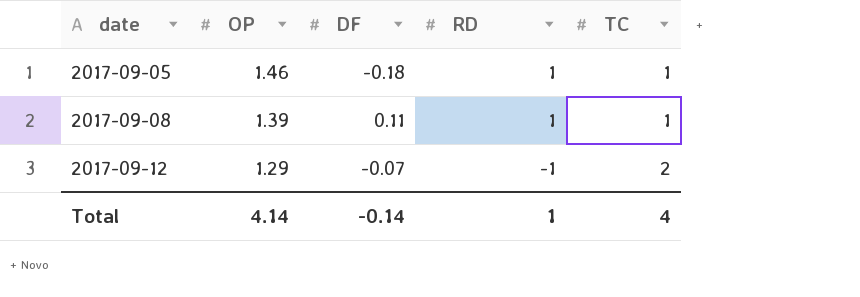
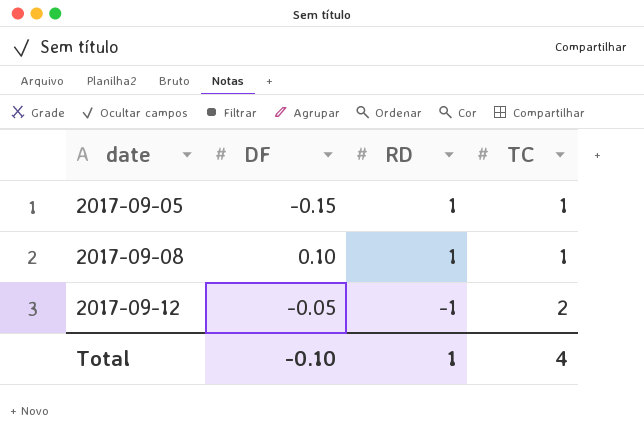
column OP | position: 2 -> none
2017-09-05 | DF: -0.18 -> -0.15
2017-09-08 | DF: 0.11 -> 0.10
2017-09-12 | DF: -0.07 -> -0.05
Total | DF: -0.14 -> -0.10

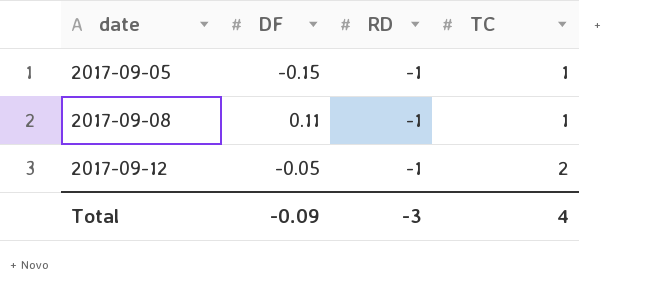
2017-09-05 | RD: 1 -> -1
2017-09-08 | DF: 0.10 -> 0.11
2017-09-08 | RD: 1 -> -1
Total | DF: -0.10 -> -0.09
Total | RD: 1 -> -3

